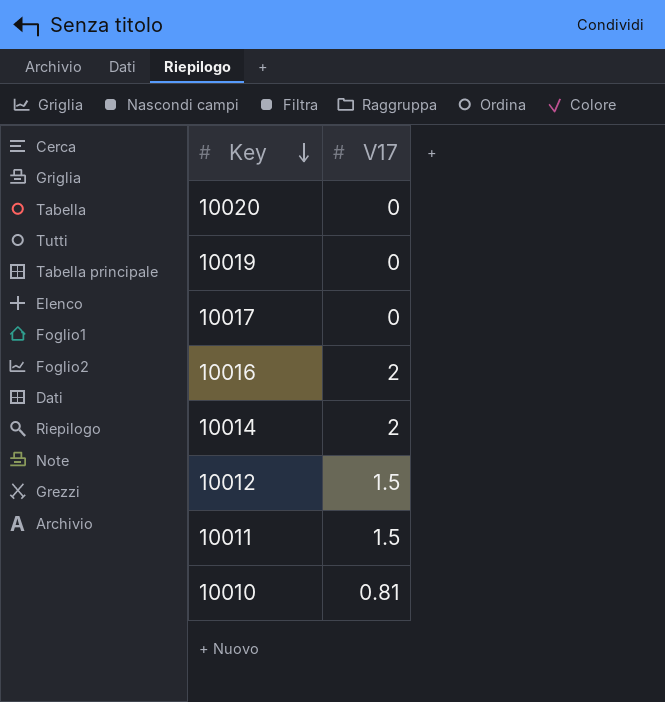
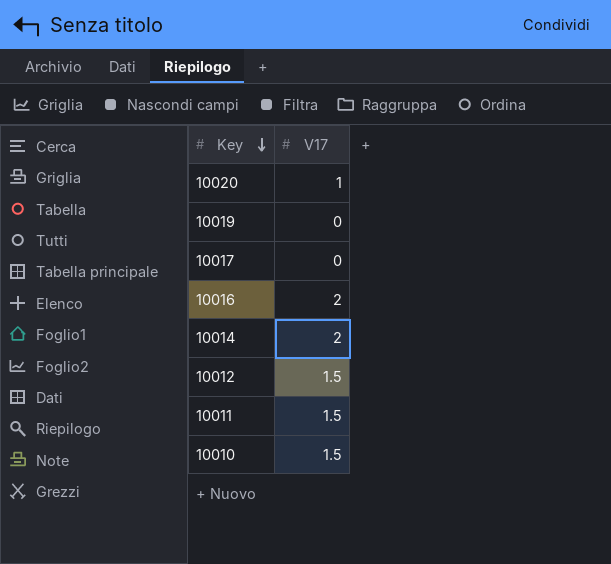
10020 | V17: 0 -> 1
10010 | V17: 0.81 -> 1.5

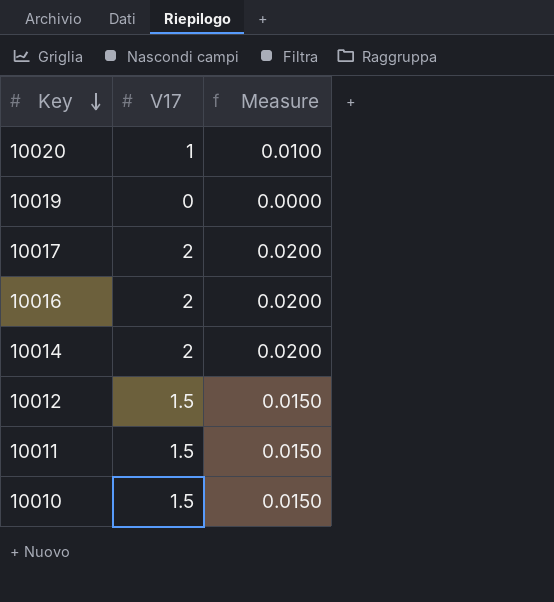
column Measure | formula: none -> [V17] * 0.01
10017 | V17: 0 -> 2

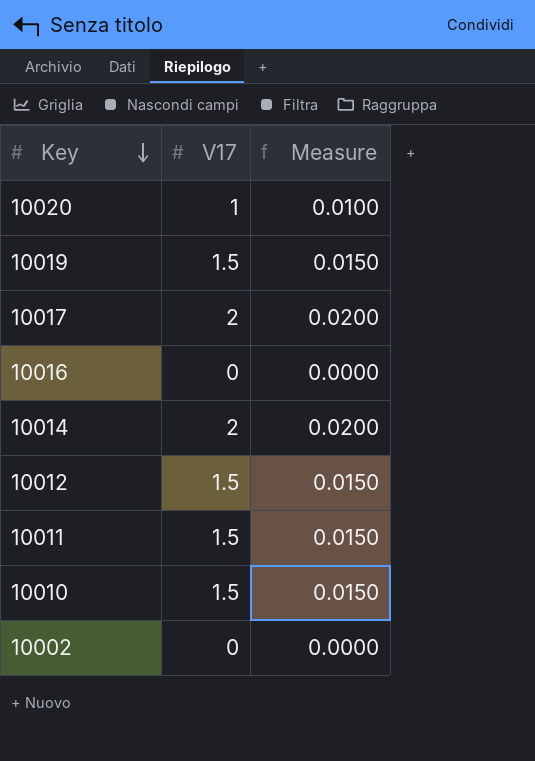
10019 | V17: 0 -> 1.5
10019 | Measure: 0.0000 -> 0.0150
10016 | V17: 2 -> 0
10016 | Measure: 0.0200 -> 0.0000
row 10002: none -> 0 | 0.0000

